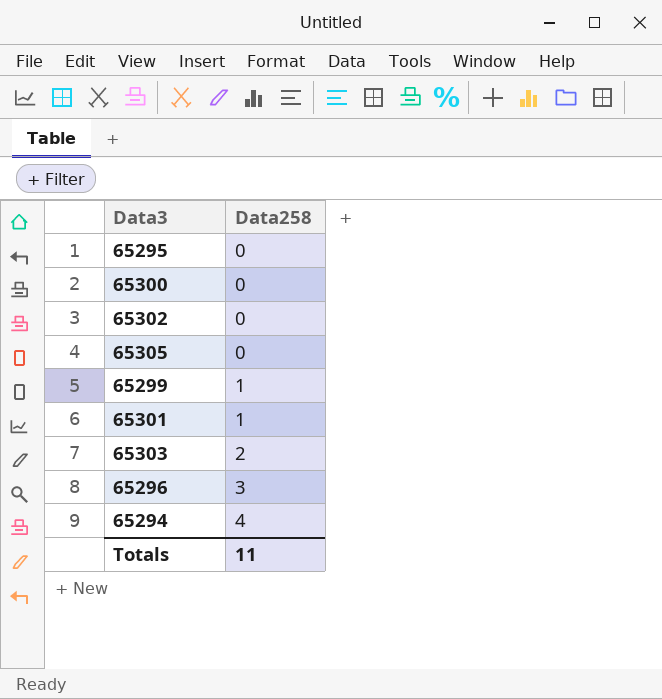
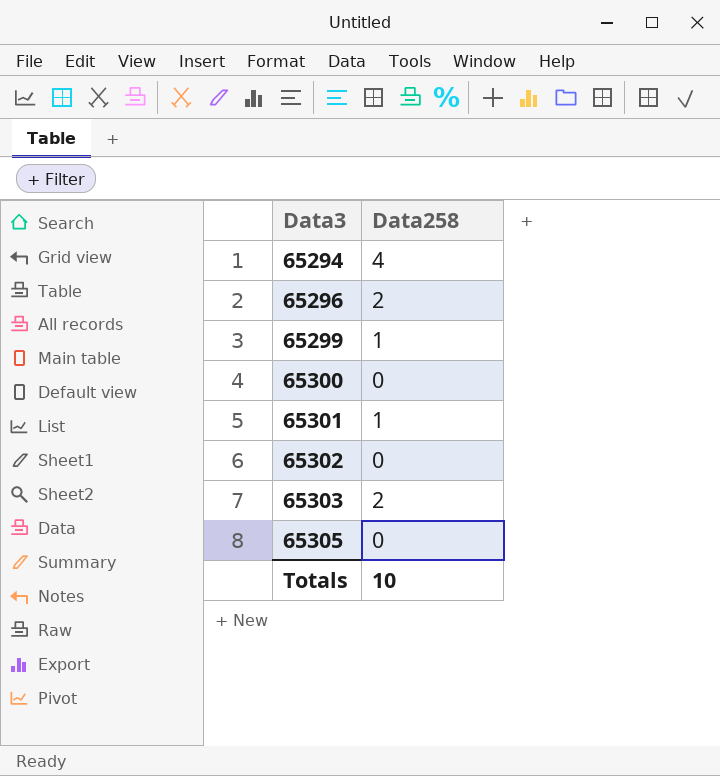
row order: Data258 ascending -> Data3 ascending
row 65295: 0 -> none
65296 | Data258: 3 -> 2
Totals | Data258: 11 -> 10

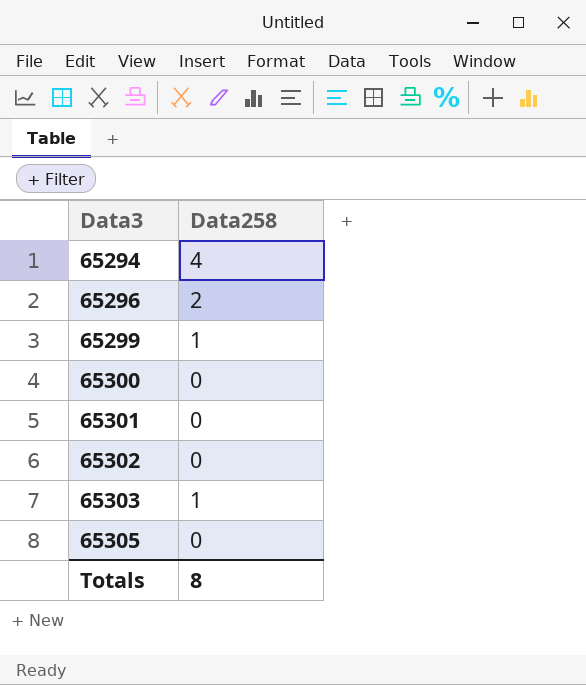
65301 | Data258: 1 -> 0
65303 | Data258: 2 -> 1
Totals | Data258: 10 -> 8

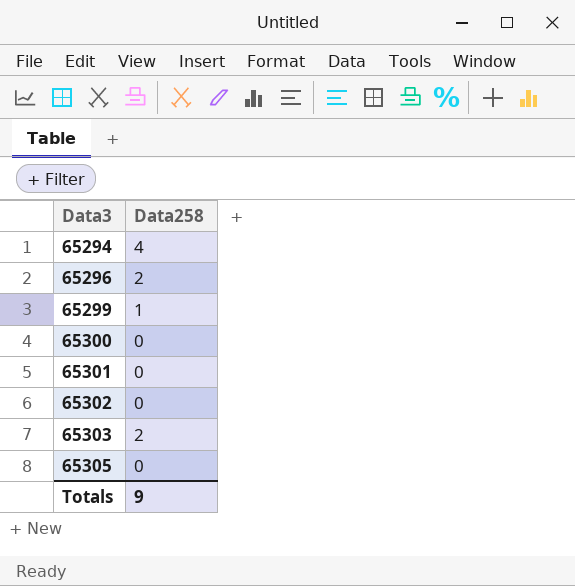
65303 | Data258: 1 -> 2
Totals | Data258: 8 -> 9

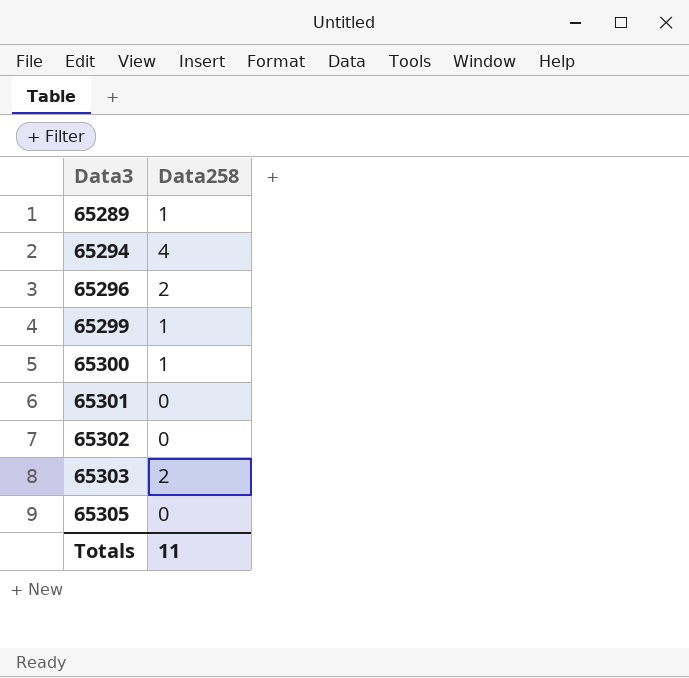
row 65289: none -> 1
65300 | Data258: 0 -> 1
Totals | Data258: 9 -> 11

